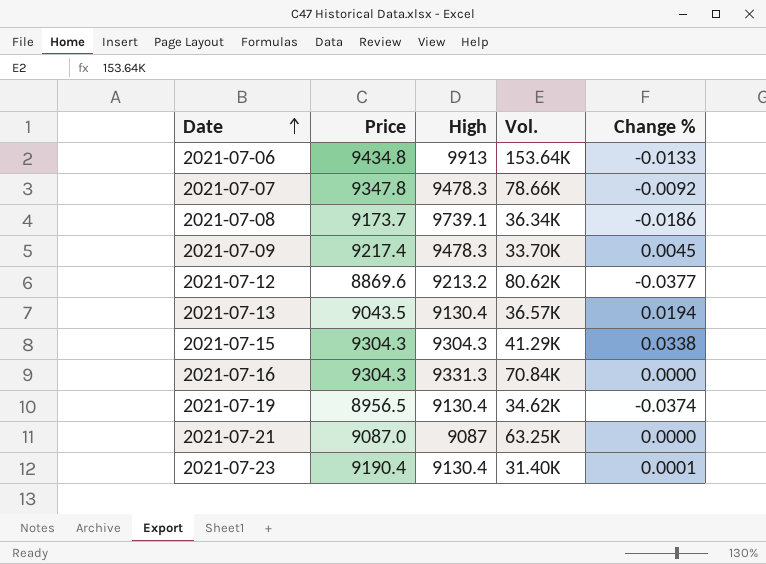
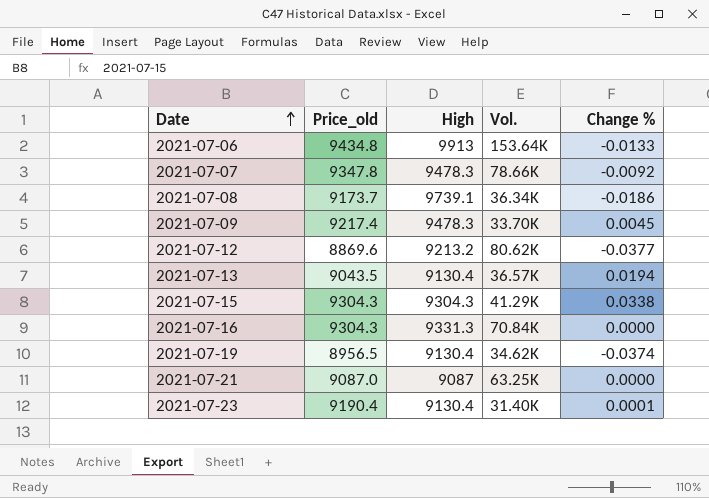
column name: Price -> Price_old

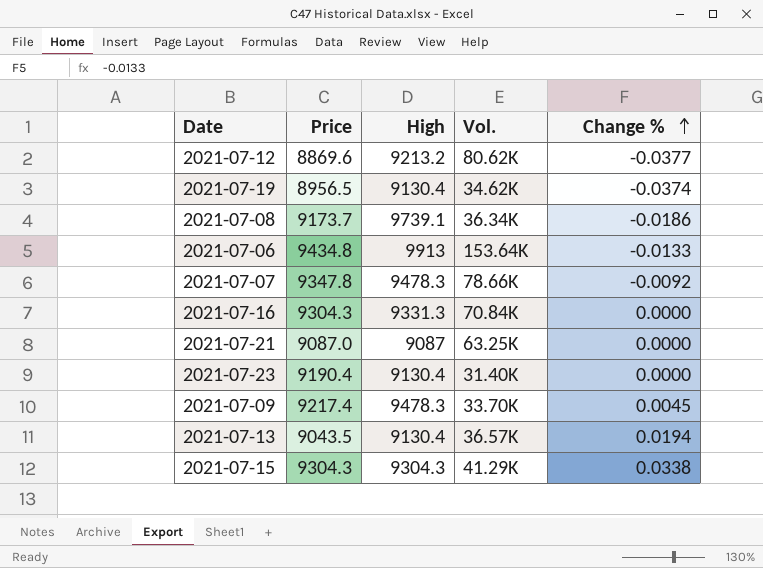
row order: Date ascending -> Change % ascending
column name: Price_old -> Price
2021-07-23 | Change %: 0.0001 -> 0.0000

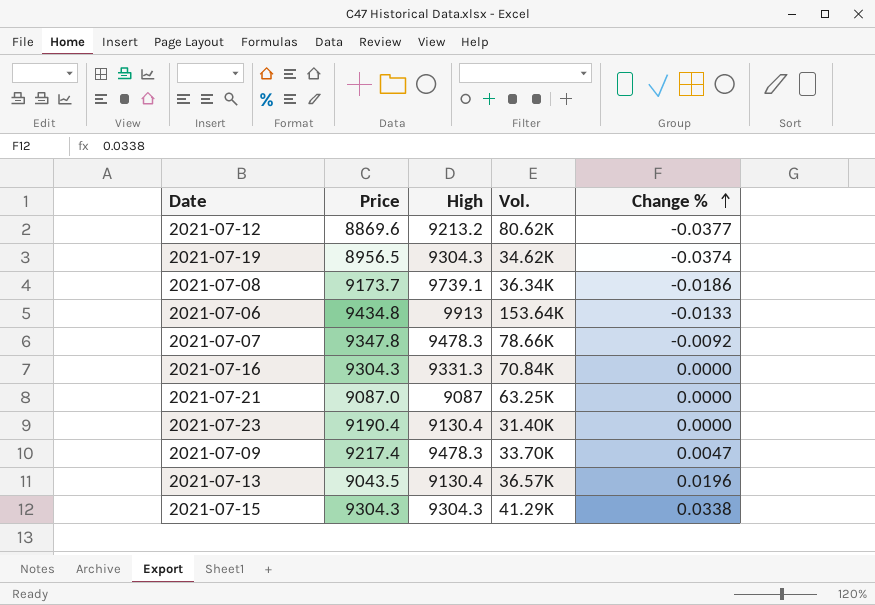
2021-07-19 | High: 9130.4 -> 9304.3
2021-07-09 | Change %: 0.0045 -> 0.0047
2021-07-13 | Change %: 0.0194 -> 0.0196

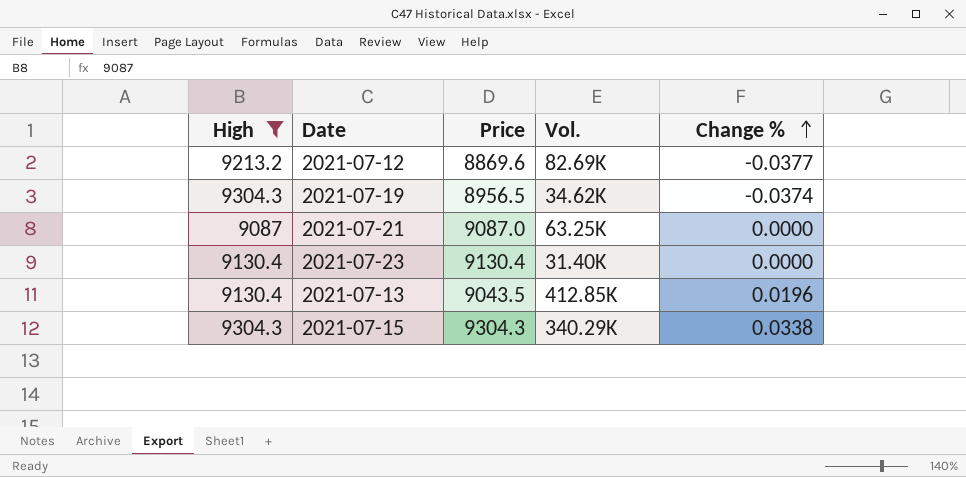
filter: none -> High <= 9304.3
column High | position: 3 -> 1
2021-07-12 | Vol.: 80.62K -> 82.69K
2021-07-23 | Price: 9190.4 -> 9130.4
2021-07-13 | Vol.: 36.57K -> 412.85K
2021-07-15 | Vol.: 41.29K -> 340.29K

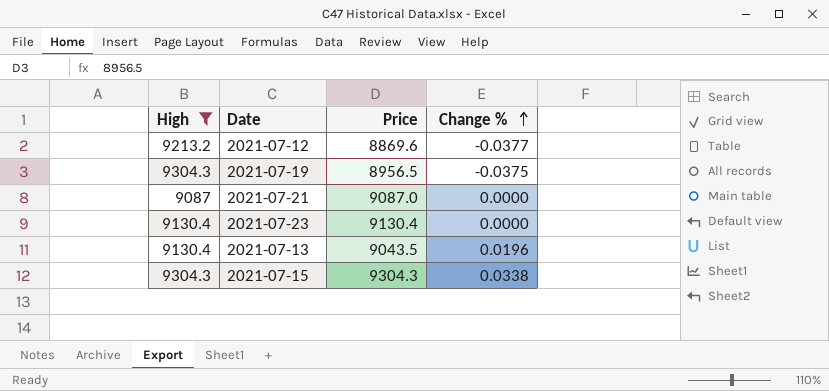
column Vol. | position: 4 -> none
2021-07-19 | Change %: -0.0374 -> -0.0375

